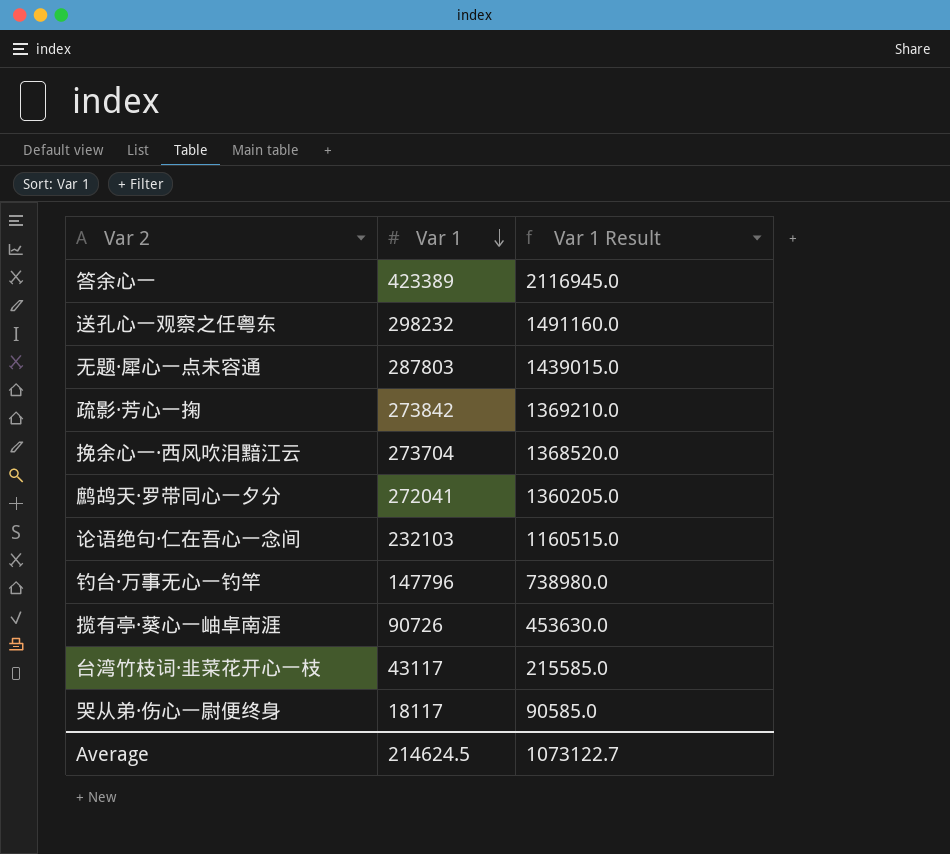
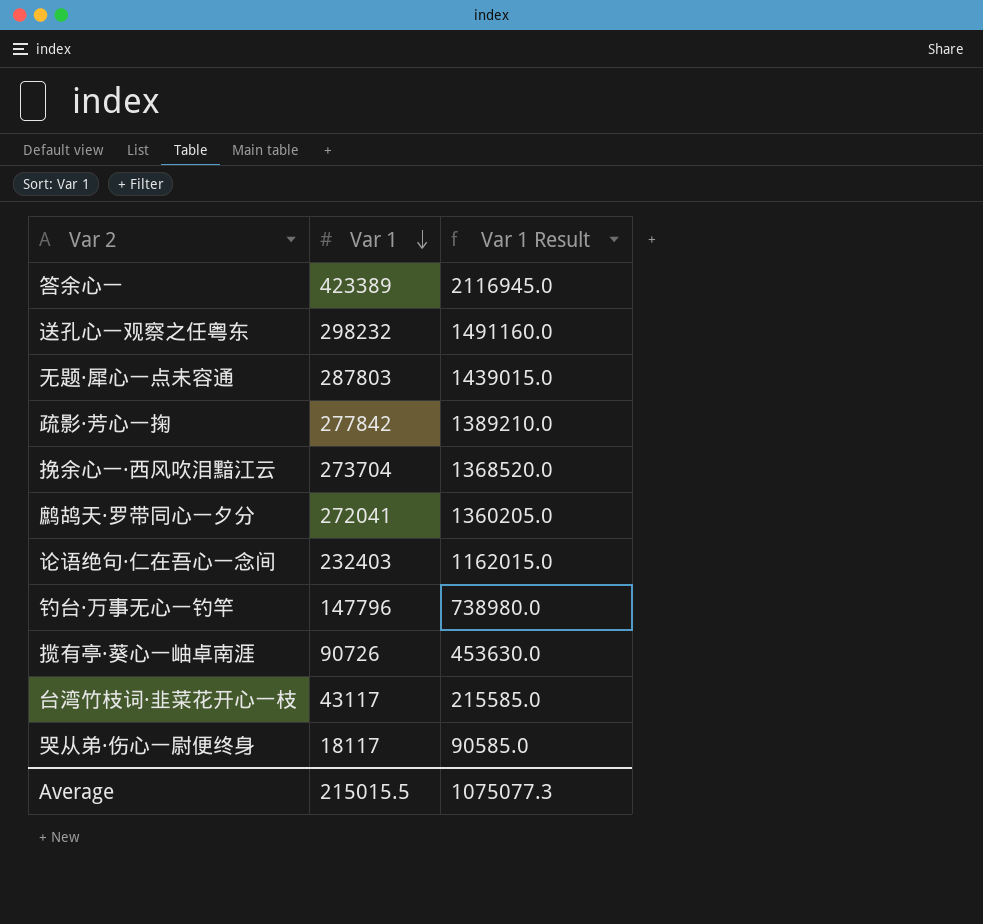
疏影·芳心一掬 | Var 1: 273842 -> 277842
疏影·芳心一掬 | Var 1 Result: 1369210.0 -> 1389210.0
论语绝句·仁在吾心一念间 | Var 1: 232103 -> 232403
论语绝句·仁在吾心一念间 | Var 1 Result: 1160515.0 -> 1162015.0
Average | Var 1: 214624.5 -> 215015.5
Average | Var 1 Result: 1073122.7 -> 1075077.3

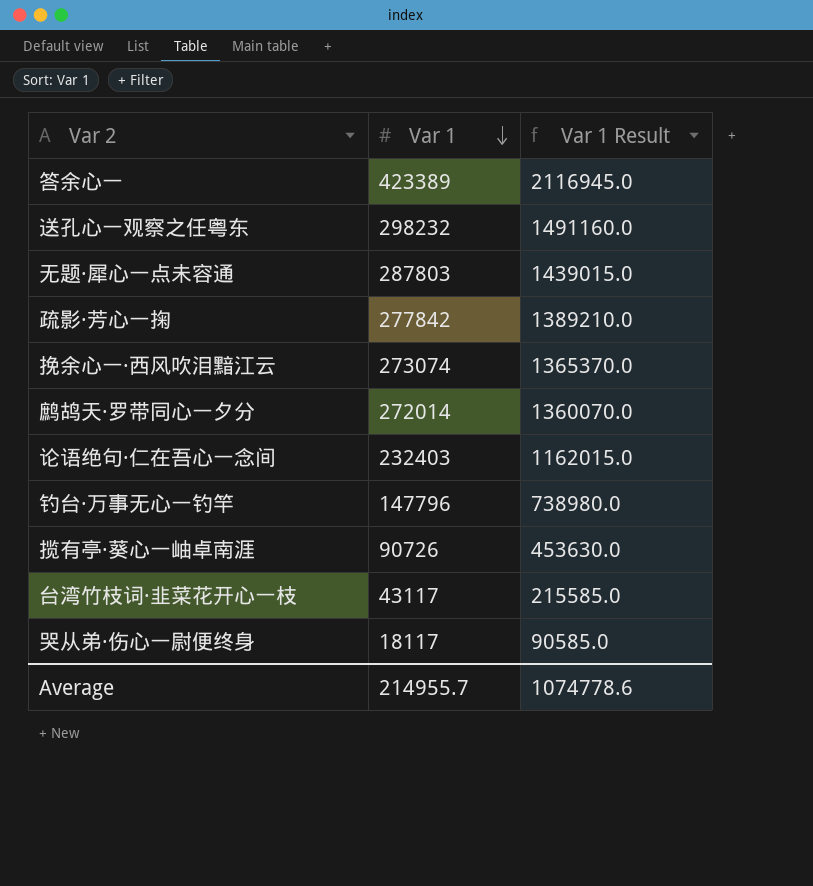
挽余心一·西风吹泪黯江云 | Var 1: 273704 -> 273074
挽余心一·西风吹泪黯江云 | Var 1 Result: 1368520.0 -> 1365370.0
鹧鸪天·罗带同心一夕分 | Var 1: 272041 -> 272014
鹧鸪天·罗带同心一夕分 | Var 1 Result: 1360205.0 -> 1360070.0
Average | Var 1: 215015.5 -> 214955.7
Average | Var 1 Result: 1075077.3 -> 1074778.6

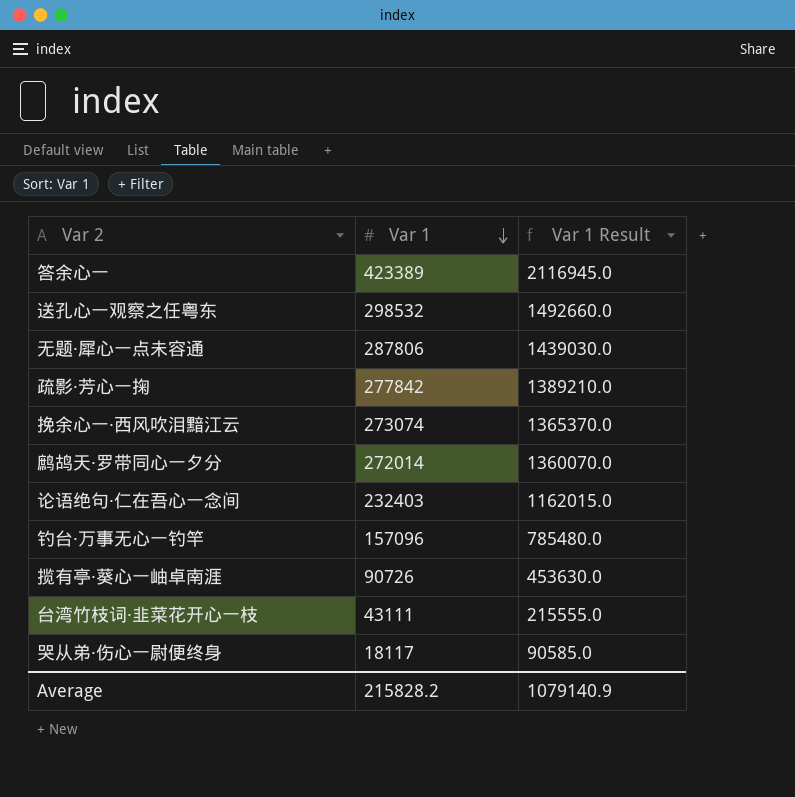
送孔心一观察之任粤东 | Var 1: 298232 -> 298532
送孔心一观察之任粤东 | Var 1 Result: 1491160.0 -> 1492660.0
无题·犀心一点未容通 | Var 1: 287803 -> 287806
无题·犀心一点未容通 | Var 1 Result: 1439015.0 -> 1439030.0
钓台·万事无心一钓竿 | Var 1: 147796 -> 157096
钓台·万事无心一钓竿 | Var 1 Result: 738980.0 -> 785480.0
台湾竹枝词·韭菜花开心一枝 | Var 1: 43117 -> 43111
台湾竹枝词·韭菜花开心一枝 | Var 1 Result: 215585.0 -> 215555.0
Average | Var 1: 214955.7 -> 215828.2
Average | Var 1 Result: 1074778.6 -> 1079140.9

